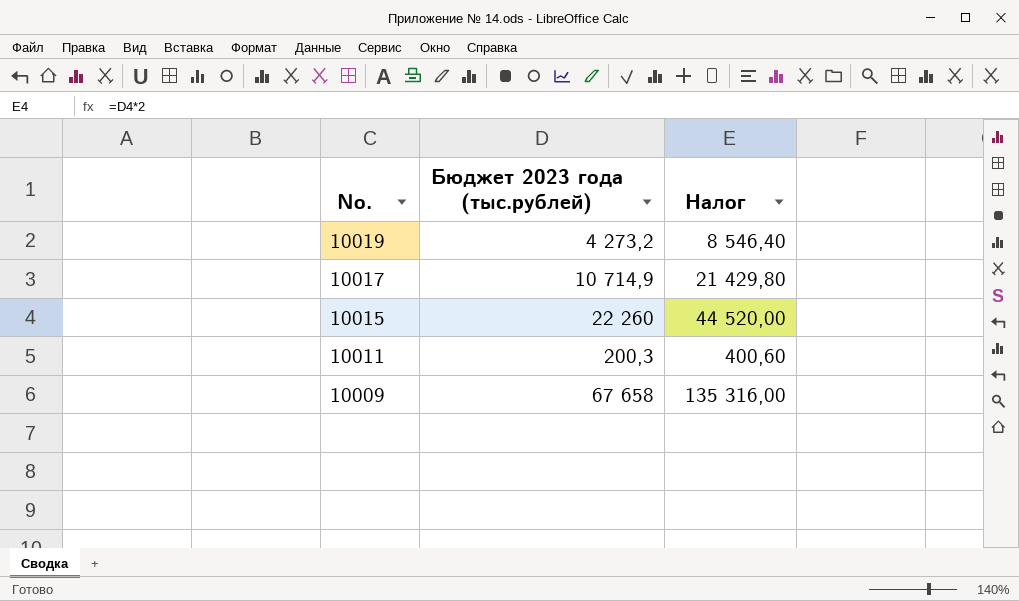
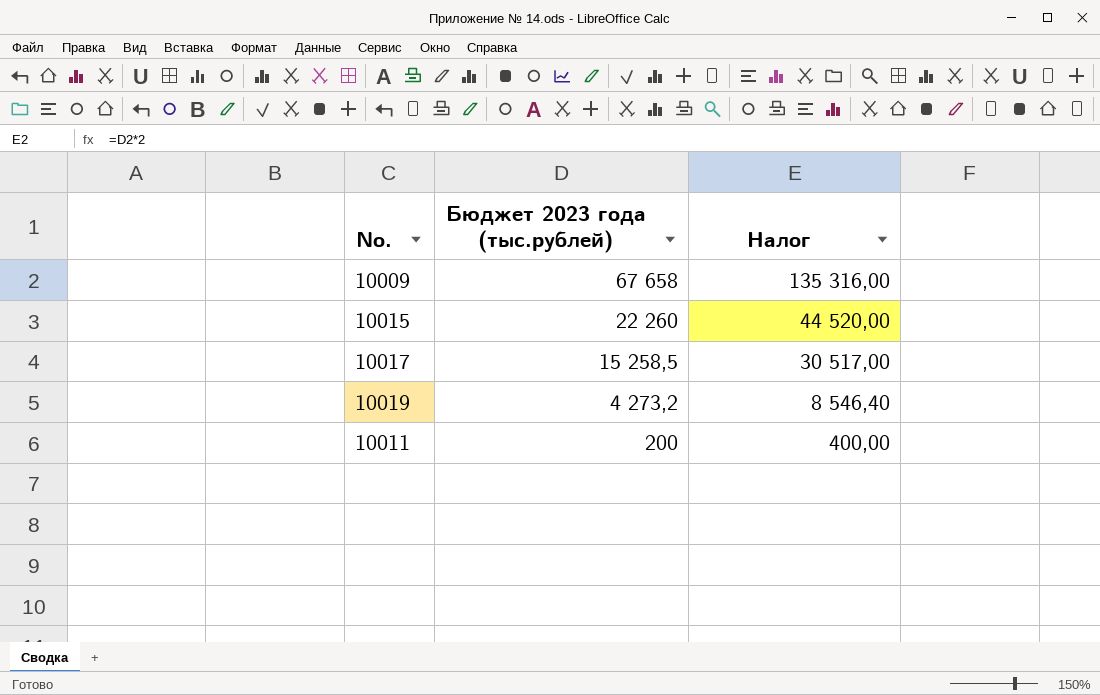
row order: No. descending -> Бюджет 2023 года (тыс.рублей) descending
10017 | Бюджет 2023 года (тыс.рублей): 10 714,9 -> 15 258,5
10017 | Налог: 21 429,80 -> 30 517,00
10011 | Бюджет 2023 года (тыс.рублей): 200,3 -> 200
10011 | Налог: 400,60 -> 400,00

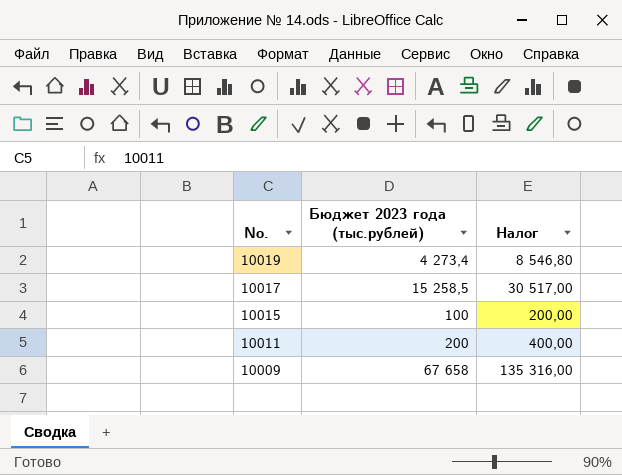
row order: Бюджет 2023 года (тыс.рублей) descending -> No. descending
10019 | Бюджет 2023 года (тыс.рублей): 4 273,2 -> 4 273,4
10019 | Налог: 8 546,40 -> 8 546,80
10015 | Бюджет 2023 года (тыс.рублей): 22 260 -> 100
10015 | Налог: 44 520,00 -> 200,00

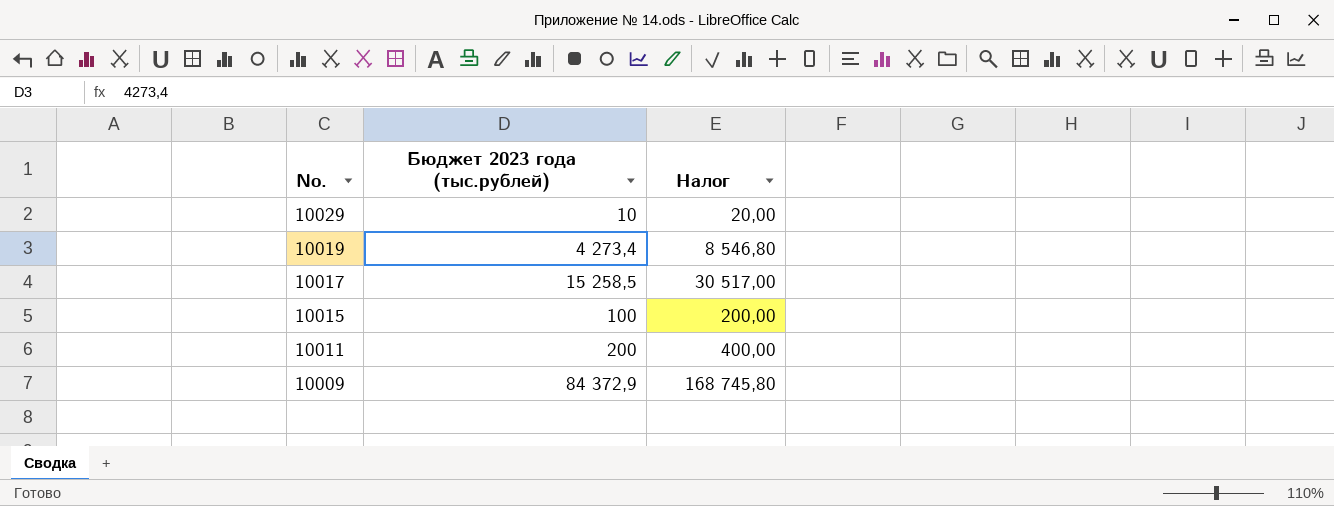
row 10029: none -> 10 | 20,00
10009 | Бюджет 2023 года (тыс.рублей): 67 658 -> 84 372,9
10009 | Налог: 135 316,00 -> 168 745,80

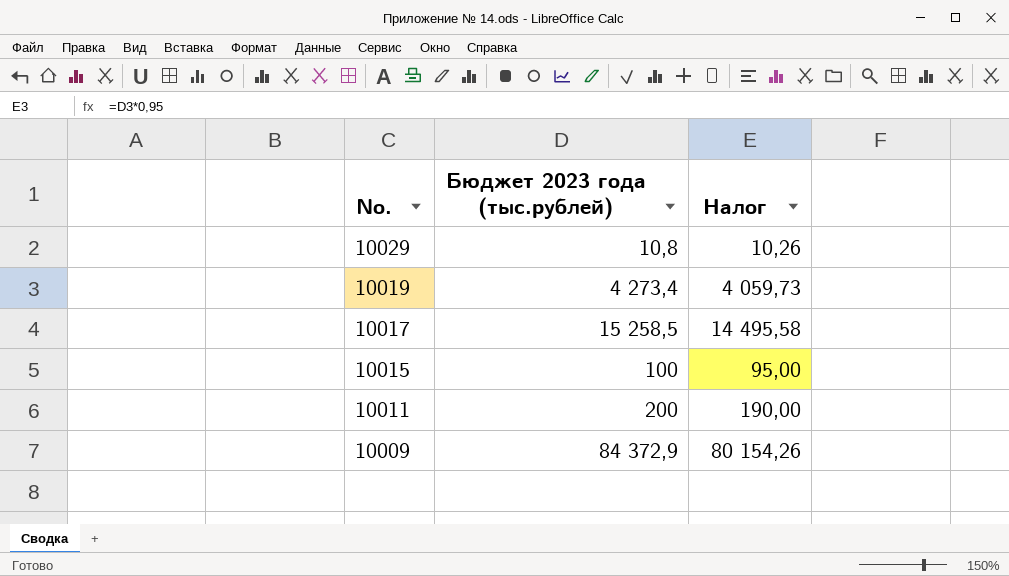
column Налог | formula: [Бюджет 2023 года (тыс.рублей)] * 2 -> [Бюджет 2023 года (тыс.рублей)] * 0,95
10029 | Бюджет 2023 года (тыс.рублей): 10 -> 10,8

